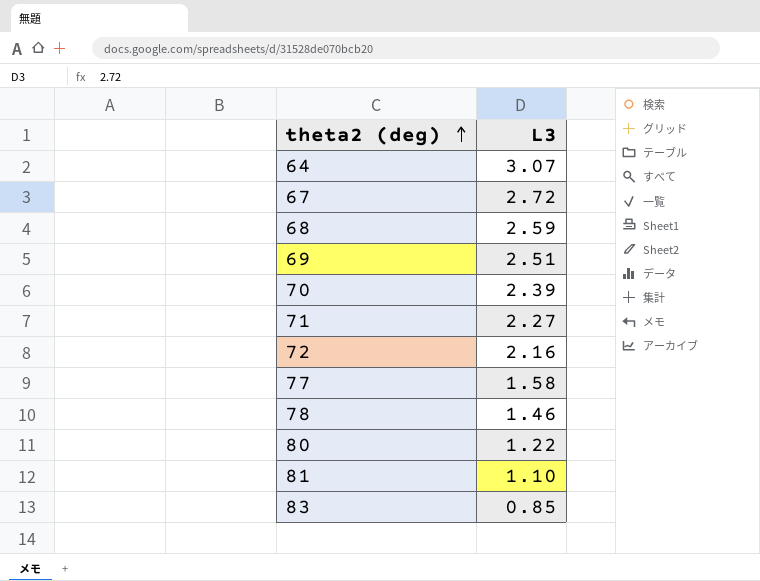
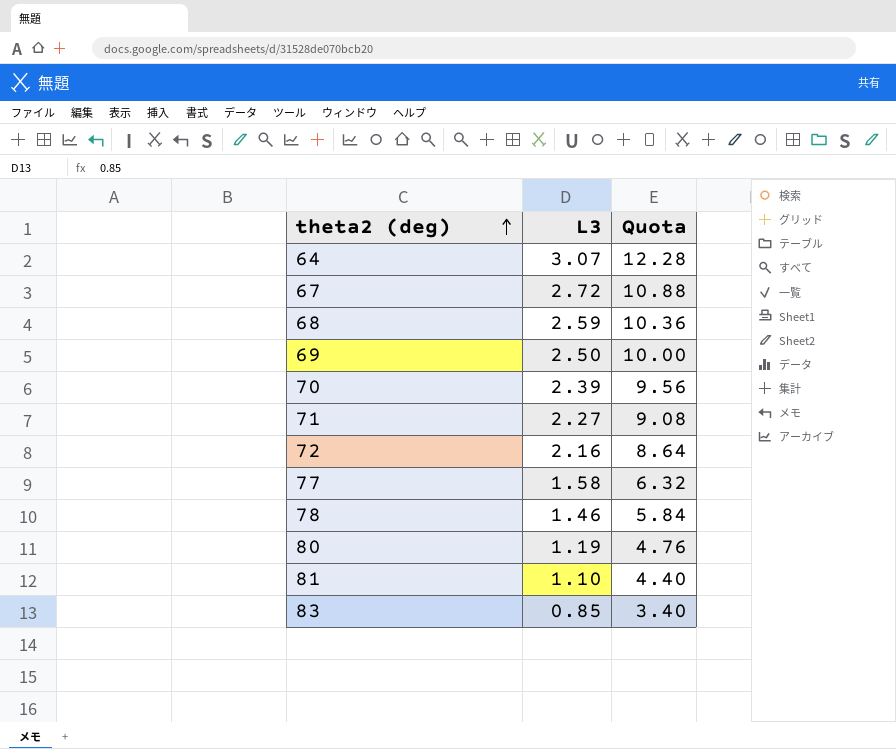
column Quota | formula: none -> [L3] * 4
69 | L3: 2.51 -> 2.50
80 | L3: 1.22 -> 1.19

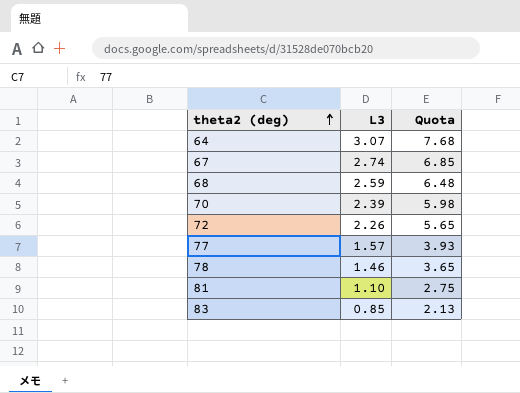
column Quota | formula: [L3] * 4 -> [L3] * 2.5
row 69: 2.50 | 10.00 -> none
row 71: 2.27 | 9.08 -> none
row 80: 1.19 | 4.76 -> none
67 | L3: 2.72 -> 2.74
72 | L3: 2.16 -> 2.26
77 | L3: 1.58 -> 1.57

